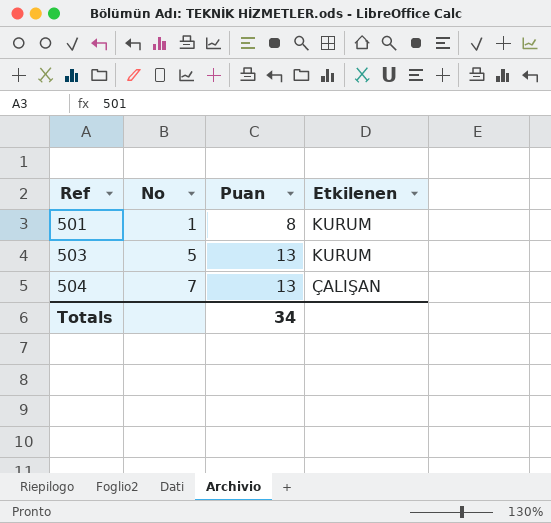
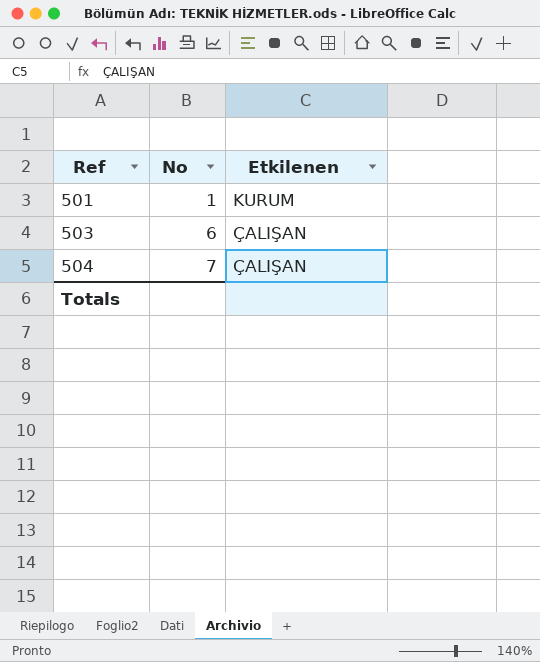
column Puan | position: 3 -> none
503 | No: 5 -> 6
503 | Etkilenen: KURUM -> ÇALIŞAN

